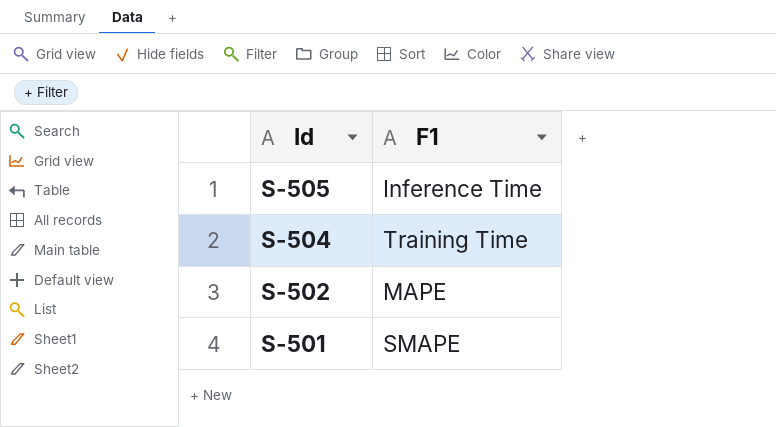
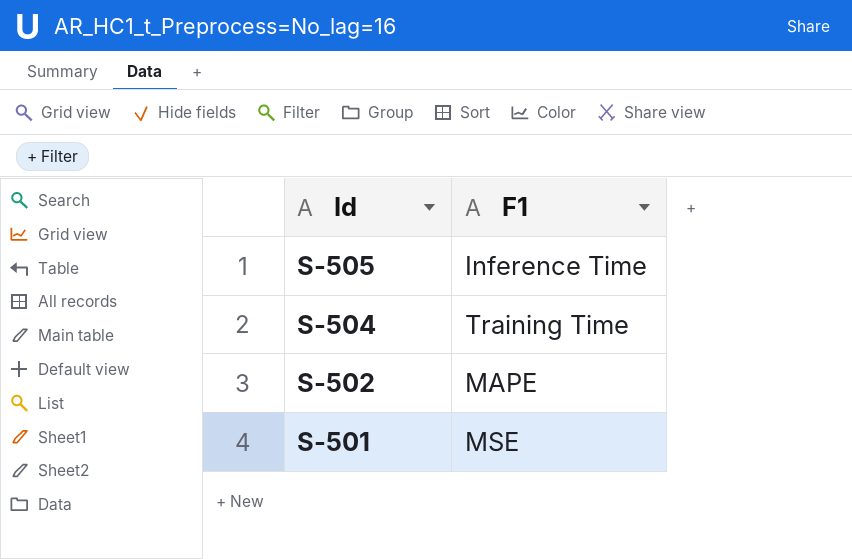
S-501 | F1: SMAPE -> MSE

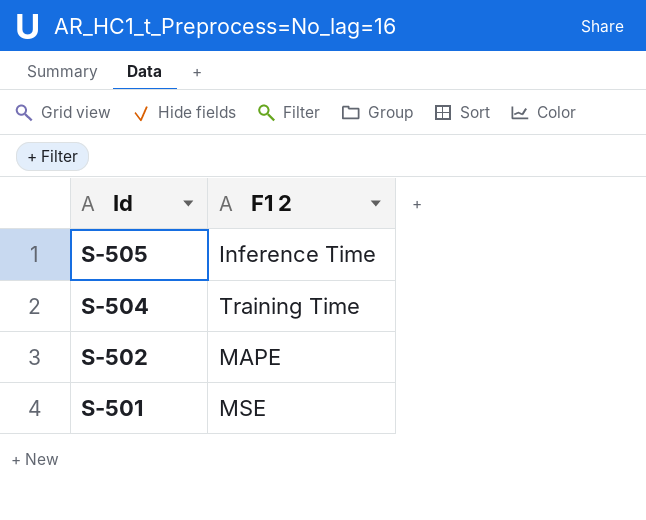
column name: F1 -> F1 2

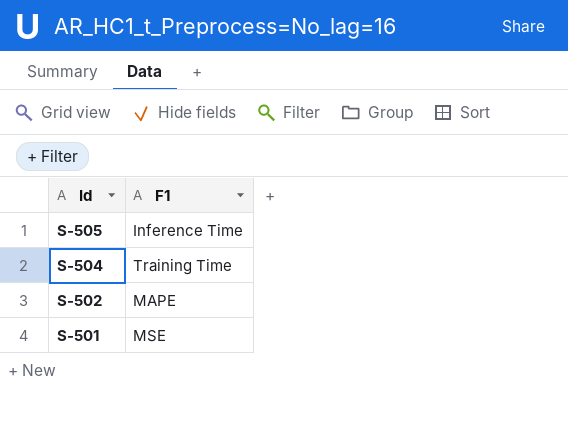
column name: F1 2 -> F1

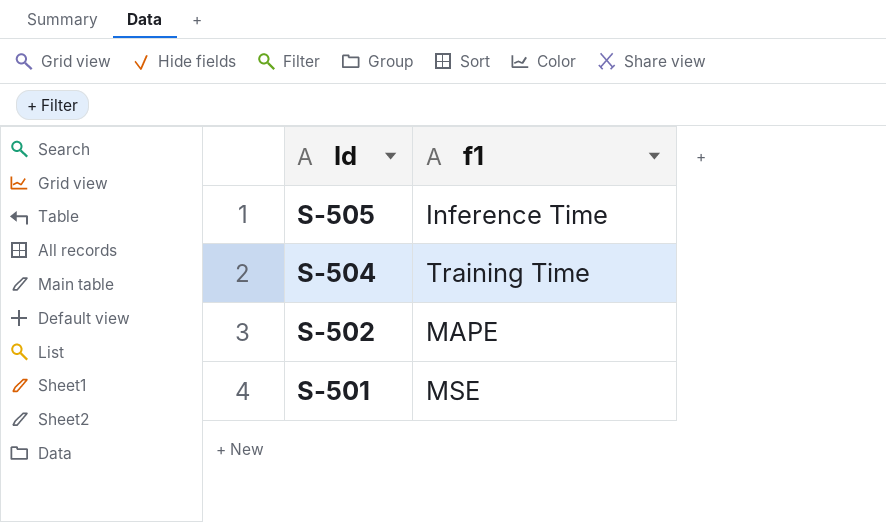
column name: F1 -> f1

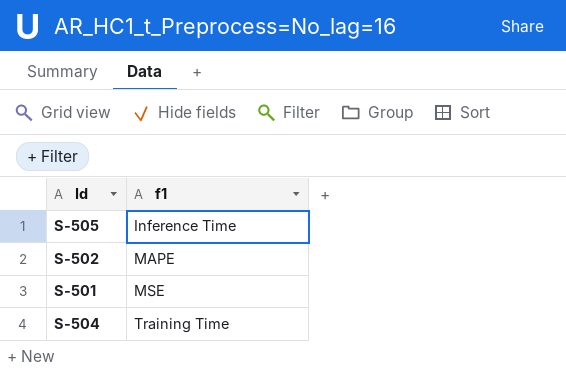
row order: Id descending -> f1 ascending

